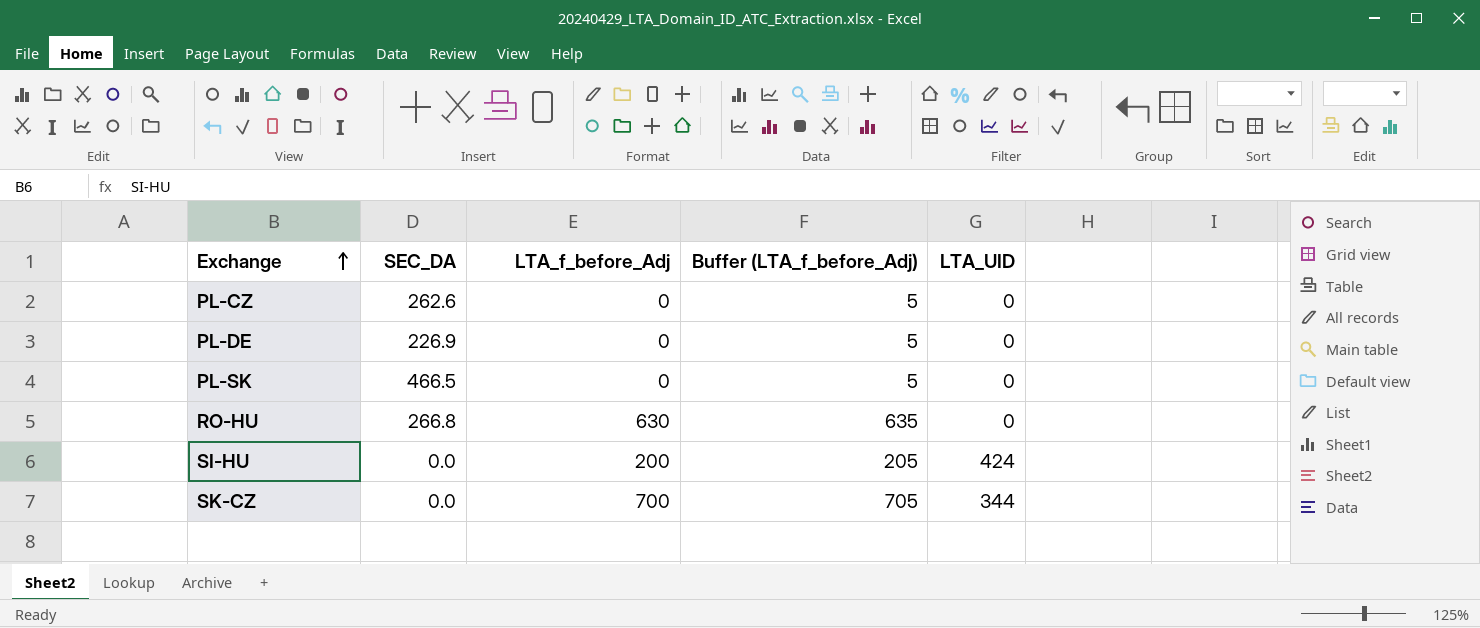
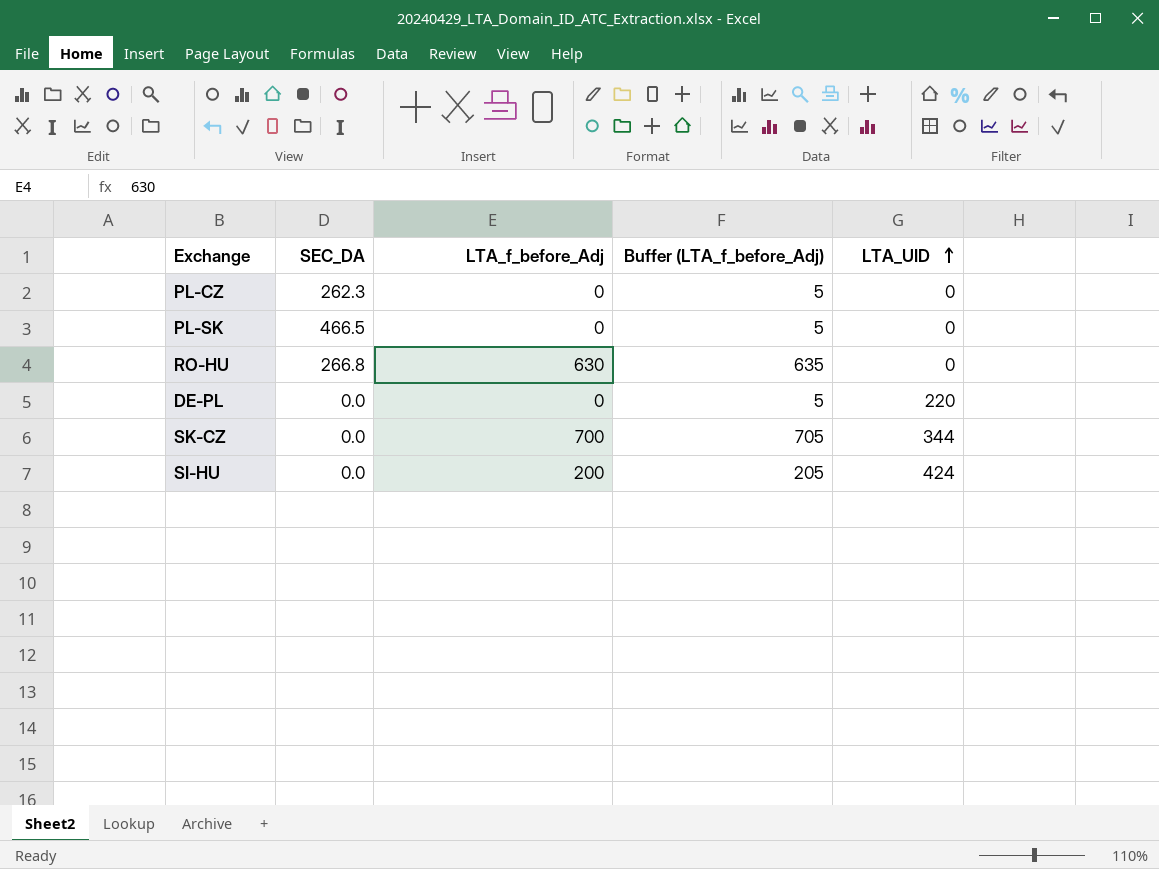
row order: Exchange ascending -> LTA_UID ascending
row PL-DE: 226.9 | 0 | 5 | 0 -> none
PL-CZ | SEC_DA: 262.6 -> 262.3
row DE-PL: none -> 0.0 | 0 | 5 | 220

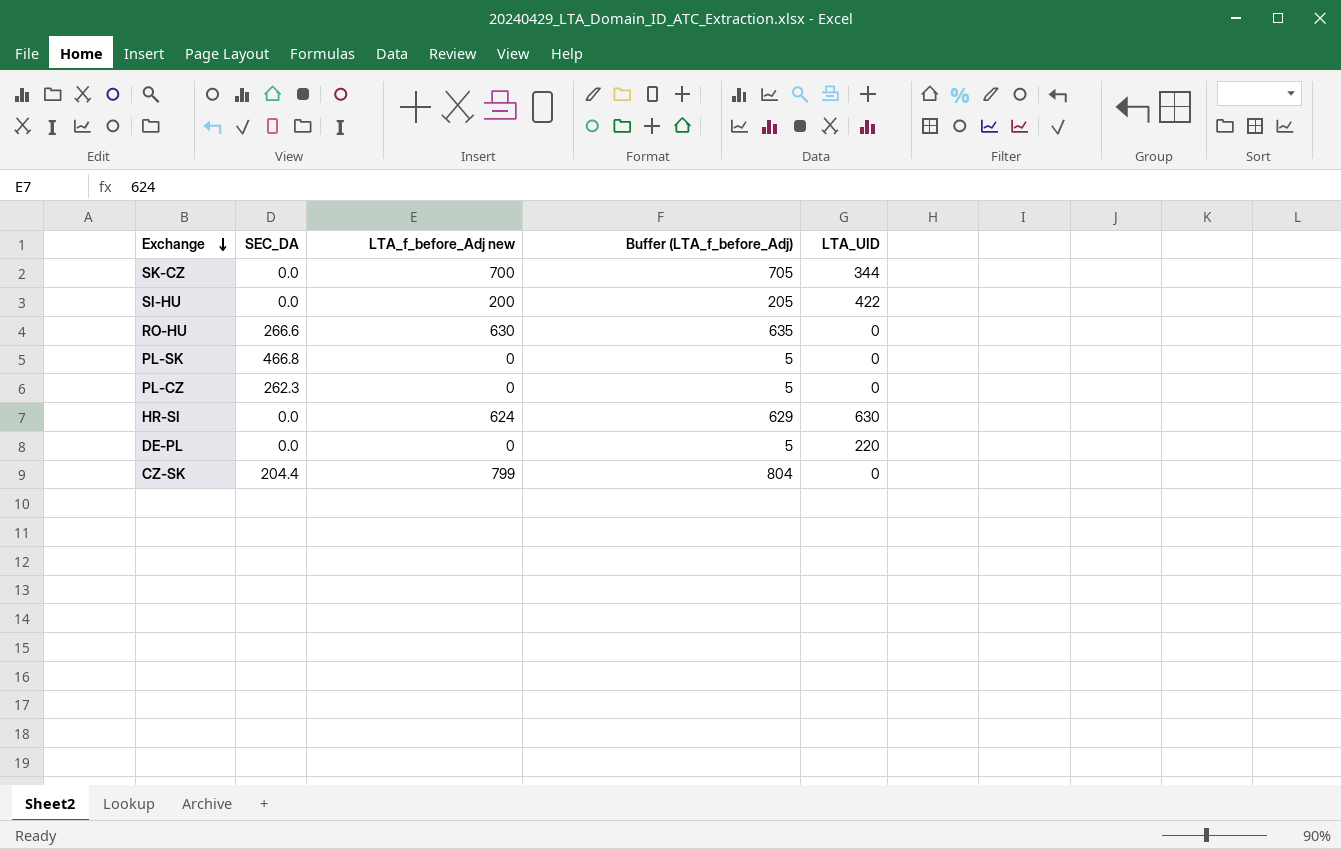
row order: LTA_UID ascending -> Exchange descending
column name: LTA_f_before_Adj -> LTA_f_before_Adj new
SI-HU | LTA_UID: 424 -> 422
RO-HU | SEC_DA: 266.8 -> 266.6
PL-SK | SEC_DA: 466.5 -> 466.8
row HR-SI: none -> 0.0 | 624 | 629 | 630
row CZ-SK: none -> 204.4 | 799 | 804 | 0

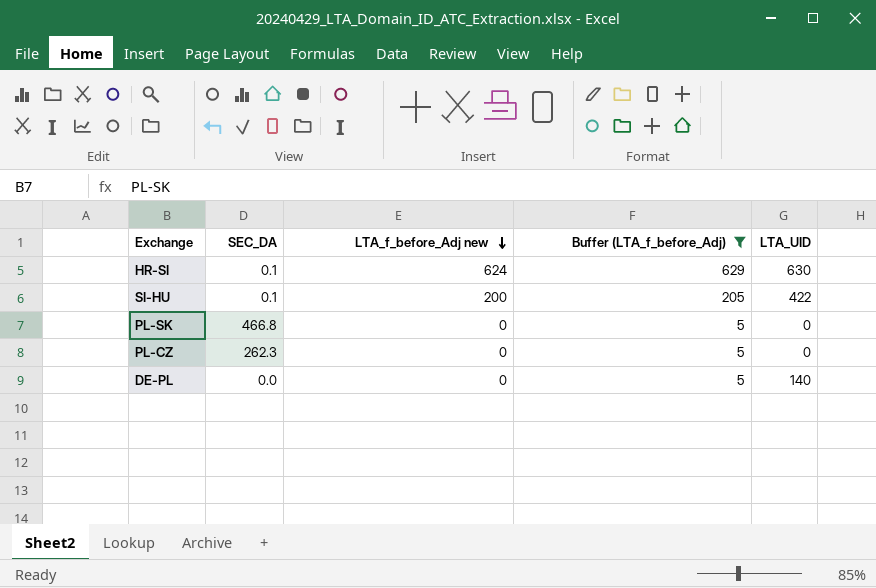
filter: none -> Buffer (LTA_f_before_Adj) <= 629
row order: Exchange descending -> LTA_f_before_Adj new descending
HR-SI | SEC_DA: 0.0 -> 0.1
SI-HU | SEC_DA: 0.0 -> 0.1
DE-PL | LTA_UID: 220 -> 140

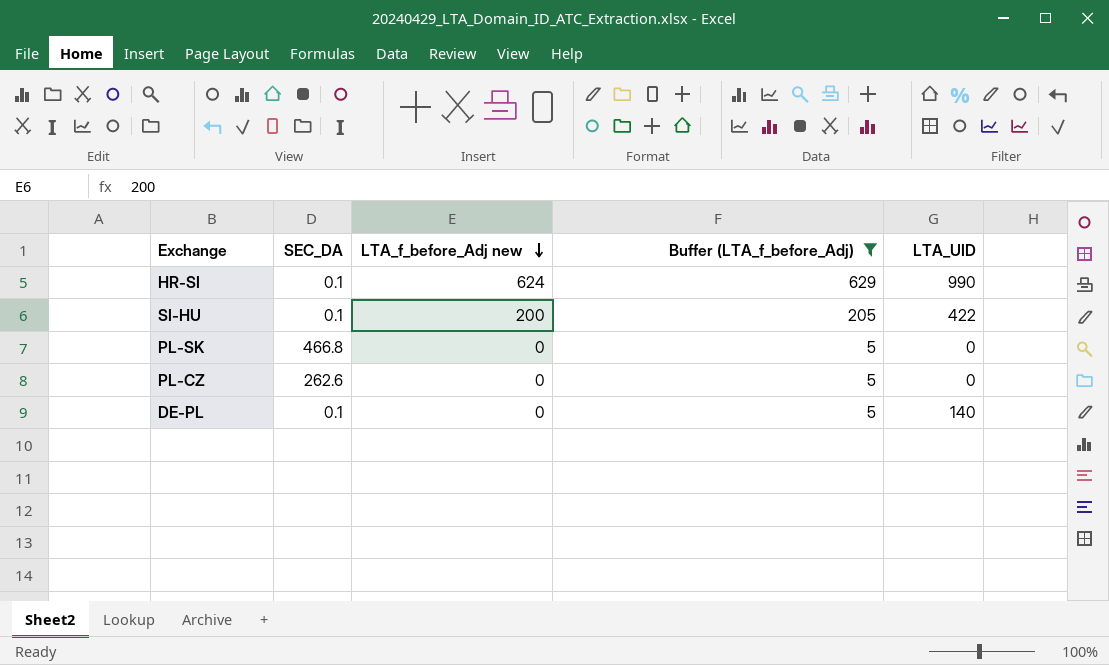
HR-SI | LTA_UID: 630 -> 990
PL-CZ | SEC_DA: 262.3 -> 262.6
DE-PL | SEC_DA: 0.0 -> 0.1

